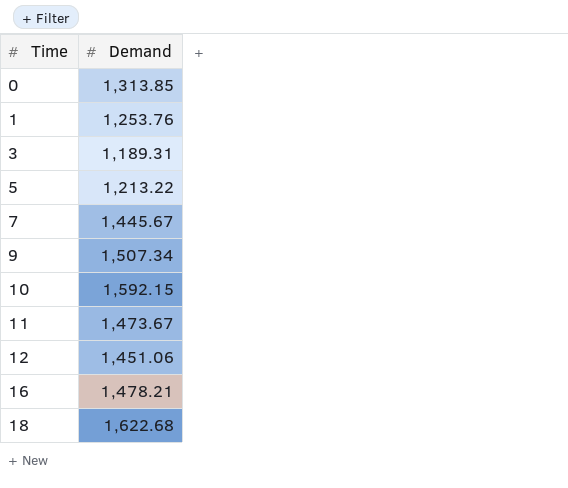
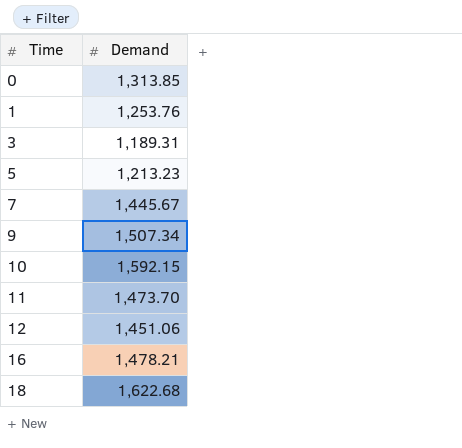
5 | Demand: 1,213.22 -> 1,213.23
11 | Demand: 1,473.67 -> 1,473.70

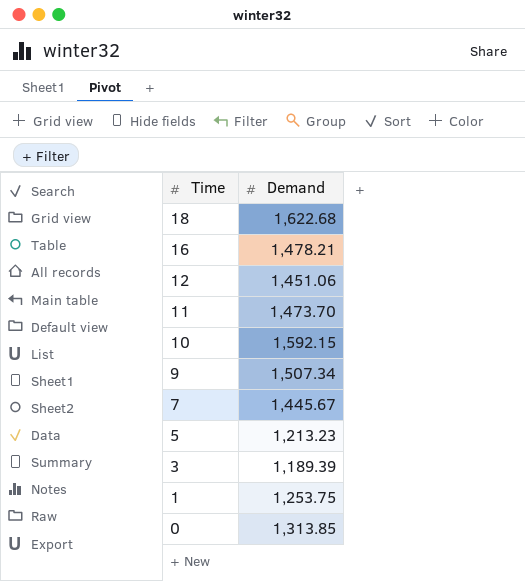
row order: Time ascending -> Time descending
3 | Demand: 1,189.31 -> 1,189.39
1 | Demand: 1,253.76 -> 1,253.75

